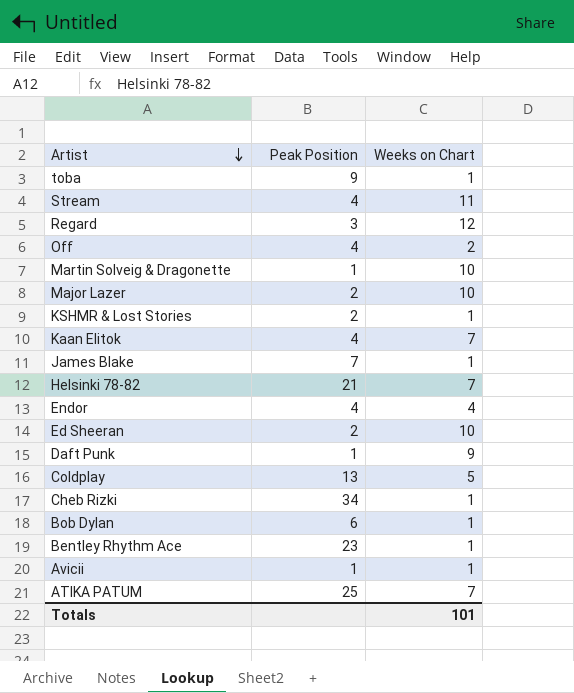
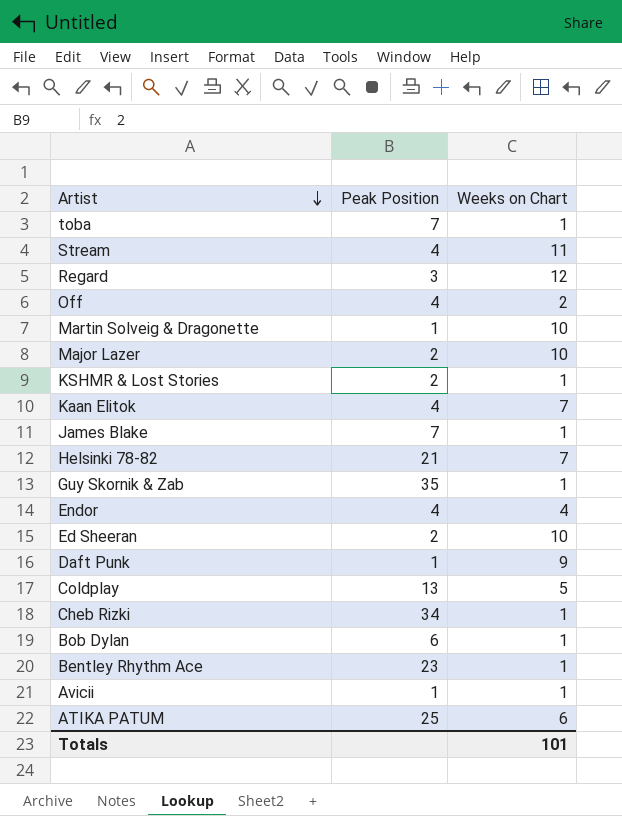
toba | Peak Position: 9 -> 7
row Guy Skornik & Zab: none -> 35 | 1
ATIKA PATUM | Weeks on Chart: 7 -> 6

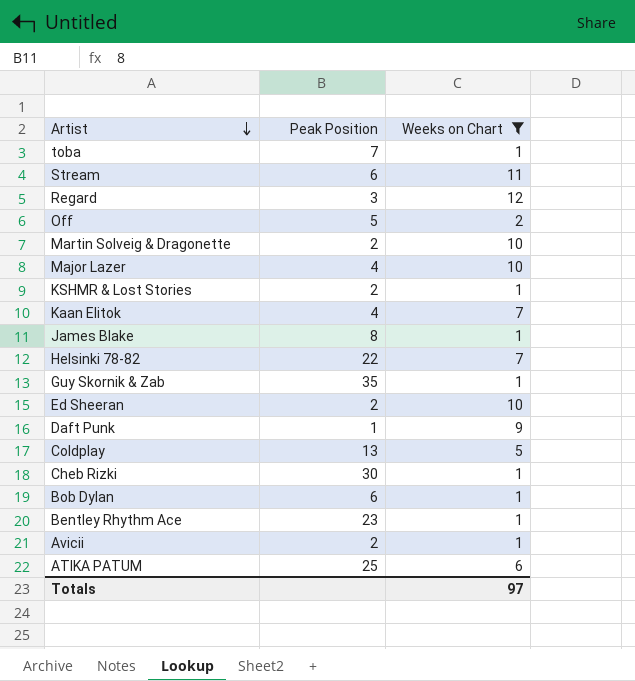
filter: none -> Weeks on Chart != 4
Stream | Peak Position: 4 -> 6
Off | Peak Position: 4 -> 5
Martin Solveig & Dragonette | Peak Position: 1 -> 2
Major Lazer | Peak Position: 2 -> 4
James Blake | Peak Position: 7 -> 8
Helsinki 78-82 | Peak Position: 21 -> 22
Cheb Rizki | Peak Position: 34 -> 30
Avicii | Peak Position: 1 -> 2
Totals | Weeks on Chart: 101 -> 97

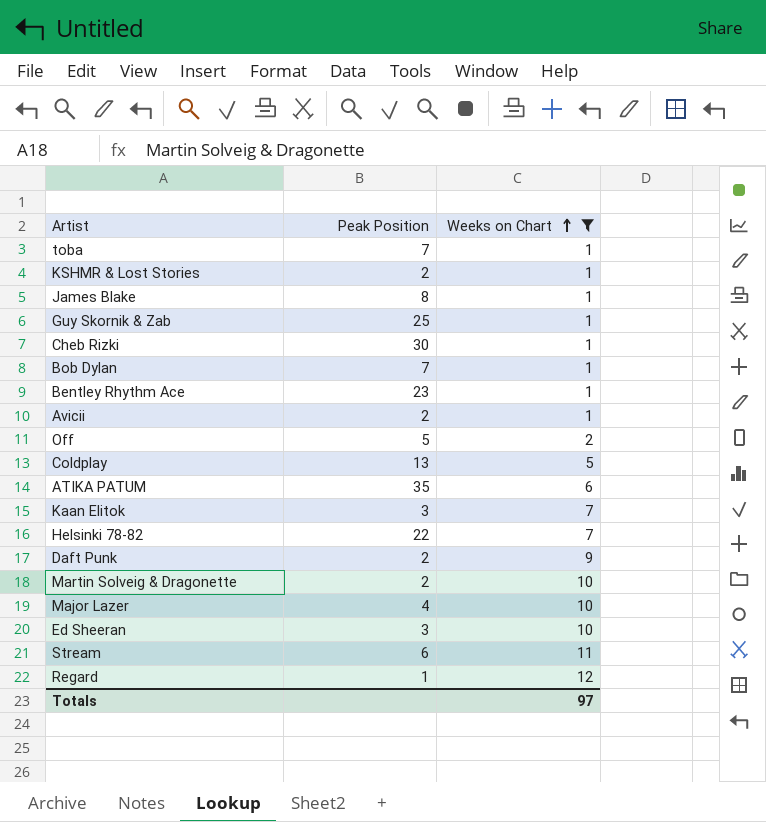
row order: Artist descending -> Weeks on Chart ascending
Guy Skornik & Zab | Peak Position: 35 -> 25
Bob Dylan | Peak Position: 6 -> 7
ATIKA PATUM | Peak Position: 25 -> 35
Kaan Elitok | Peak Position: 4 -> 3
Daft Punk | Peak Position: 1 -> 2
Ed Sheeran | Peak Position: 2 -> 3
Regard | Peak Position: 3 -> 1

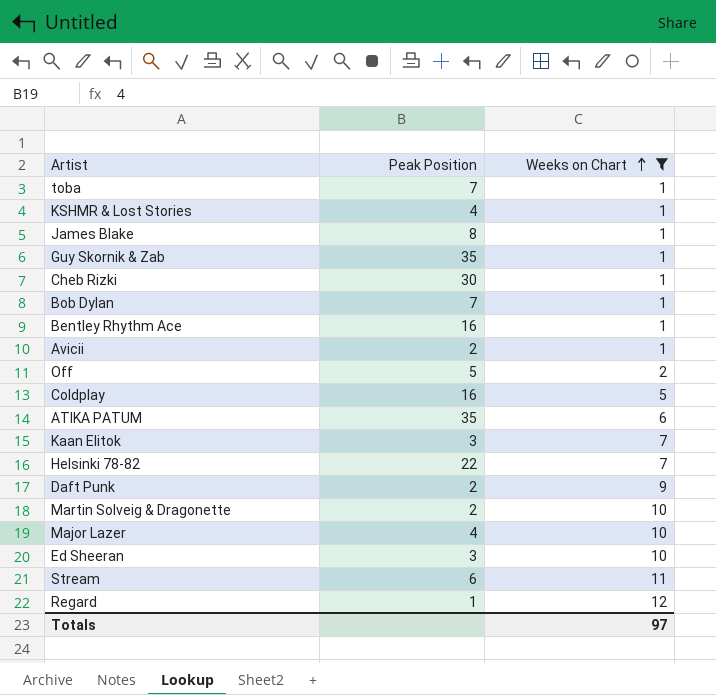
KSHMR & Lost Stories | Peak Position: 2 -> 4
Guy Skornik & Zab | Peak Position: 25 -> 35
Bentley Rhythm Ace | Peak Position: 23 -> 16
Coldplay | Peak Position: 13 -> 16

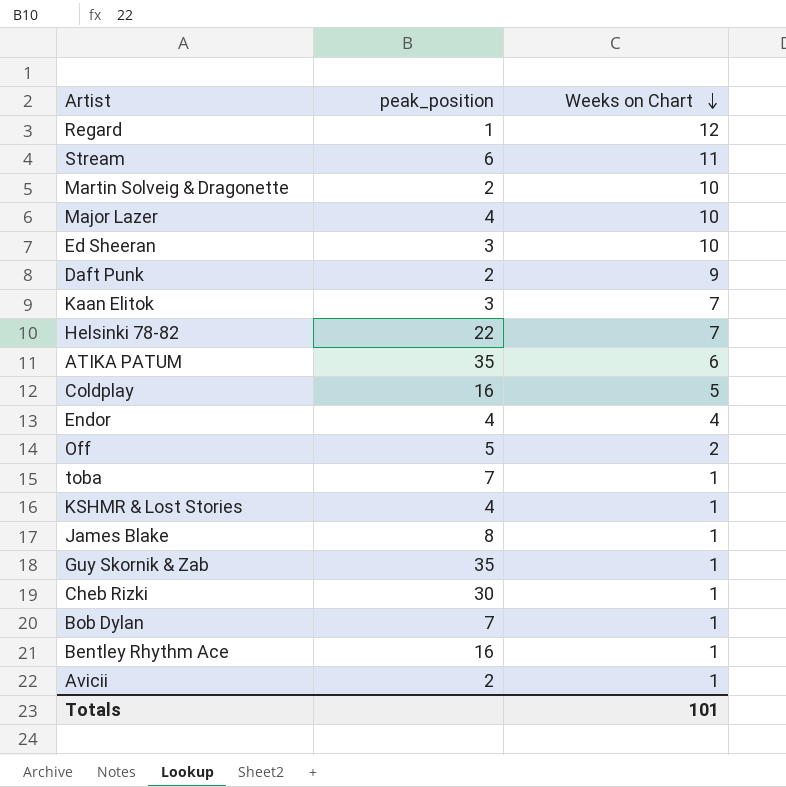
filter: Weeks on Chart != 4 -> none
row order: Weeks on Chart ascending -> Weeks on Chart descending
column name: Peak Position -> peak_position
Totals | Weeks on Chart: 97 -> 101

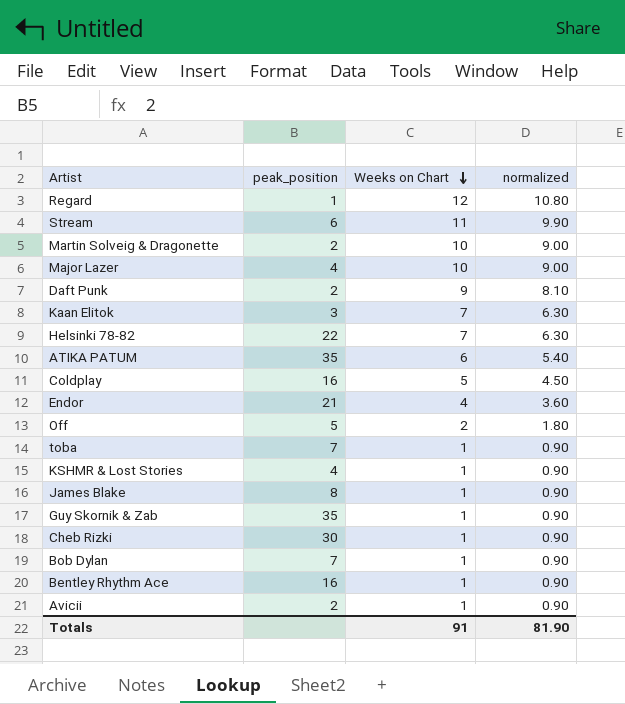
column normalized | formula: none -> [Weeks on Chart] * 0.9
row Ed Sheeran: 3 | 10 -> none
Endor | peak_position: 4 -> 21
Totals | Weeks on Chart: 101 -> 91

